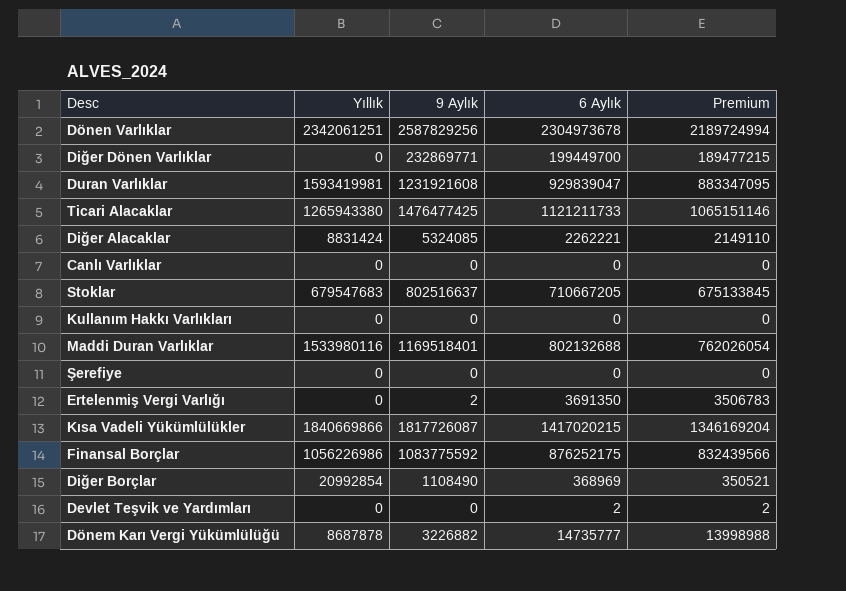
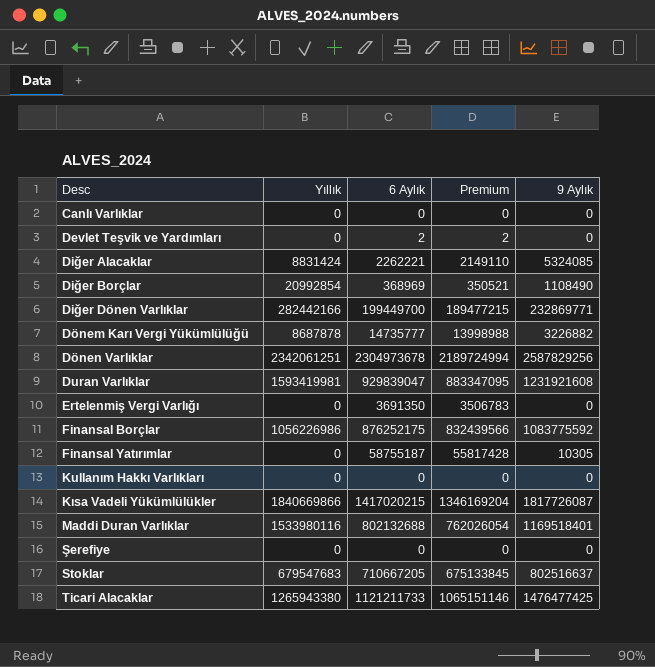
row order: none -> Desc ascending
column 9 Aylık | position: 3 -> 5
Diğer Dönen Varlıklar | Yıllık: 0 -> 282442166
Ertelenmiş Vergi Varlığı | 9 Aylık: 2 -> 0
row Finansal Yatırımlar: none -> 0 | 58755187 | 55817428 | 10305

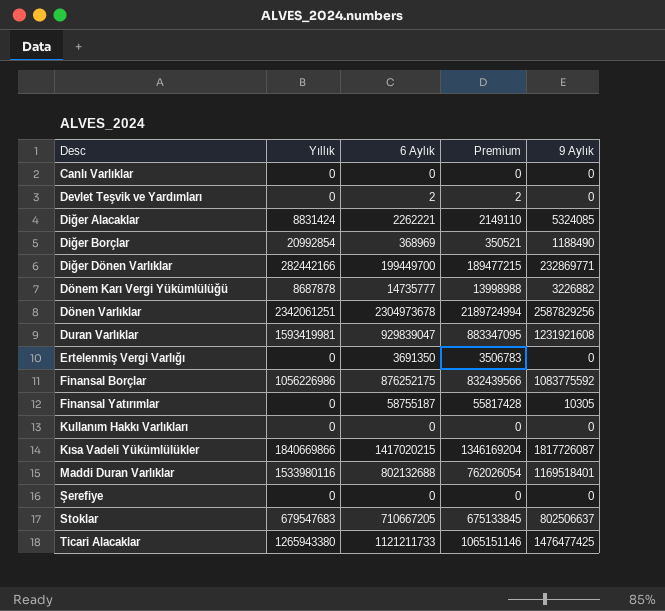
Diğer Borçlar | 9 Aylık: 1108490 -> 1188490
Stoklar | 9 Aylık: 802516637 -> 802506637

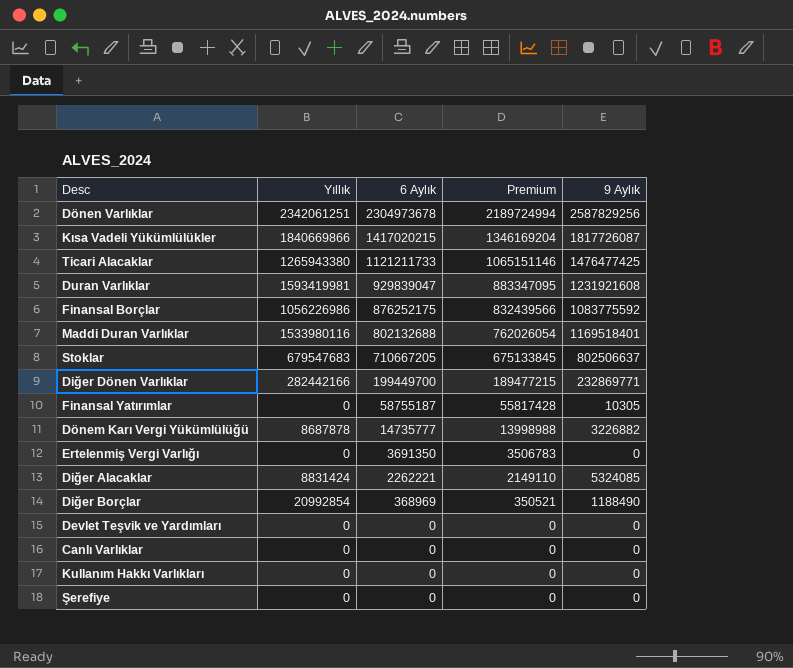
row order: Desc ascending -> 6 Aylık descending
Devlet Teşvik ve Yardımları | 6 Aylık: 2 -> 0
Devlet Teşvik ve Yardımları | Premium: 2 -> 0

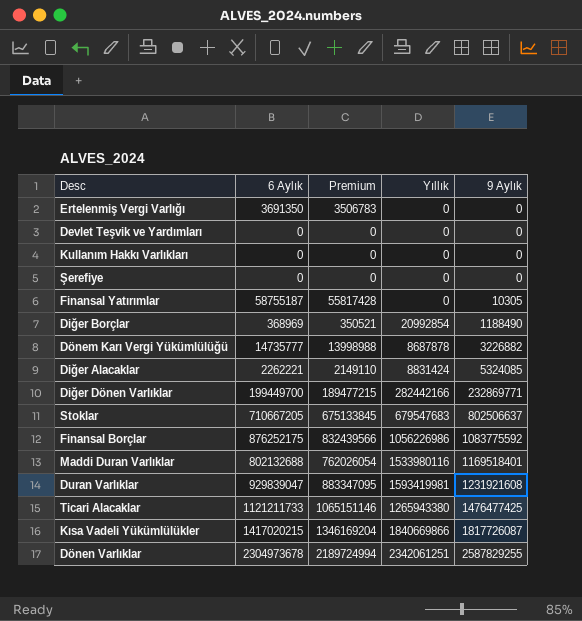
row order: 6 Aylık descending -> 9 Aylık ascending
column Yıllık | position: 2 -> 4
row Canlı Varlıklar: 0 | 0 | 0 | 0 -> none
Dönen Varlıklar | 9 Aylık: 2587829256 -> 2587829255

